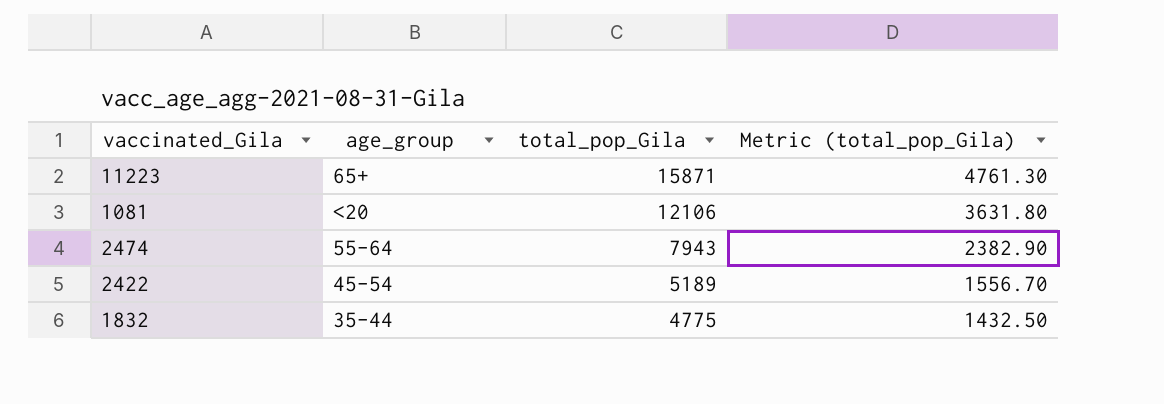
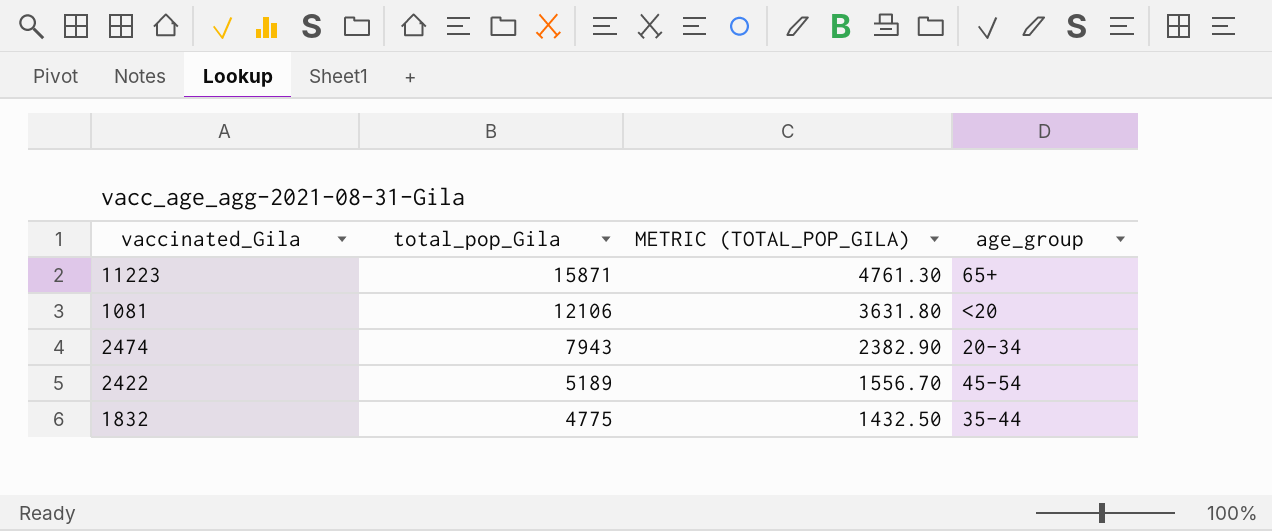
column name: Metric (total_pop_Gila) -> METRIC (TOTAL_POP_GILA)
column age_group | position: 2 -> 4
2474 | age_group: 55-64 -> 20-34

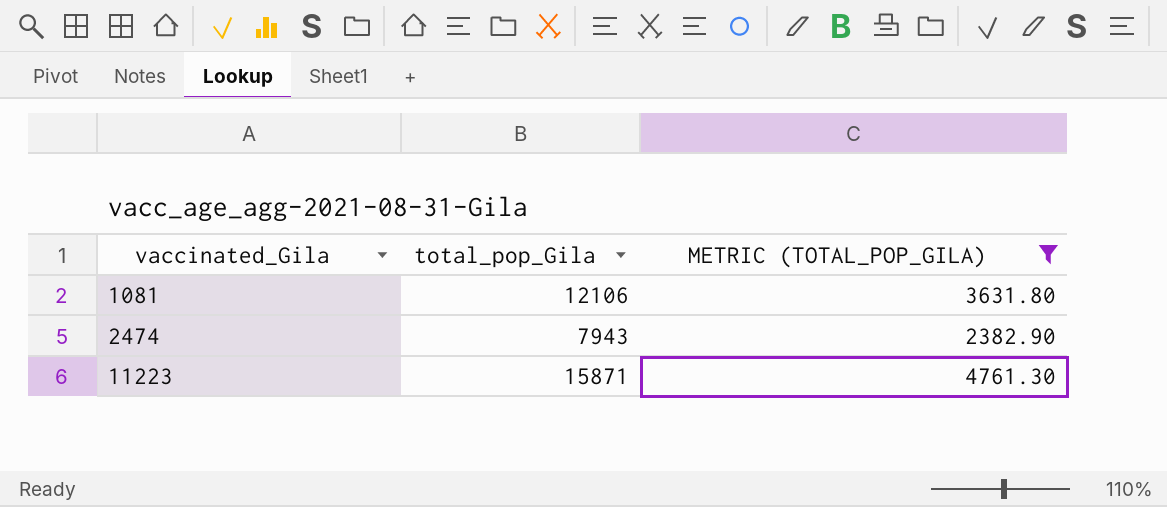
filter: none -> METRIC (TOTAL_POP_GILA) >= 2382.90
row order: total_pop_Gila descending -> vaccinated_Gila ascending
column age_group | position: 4 -> none

